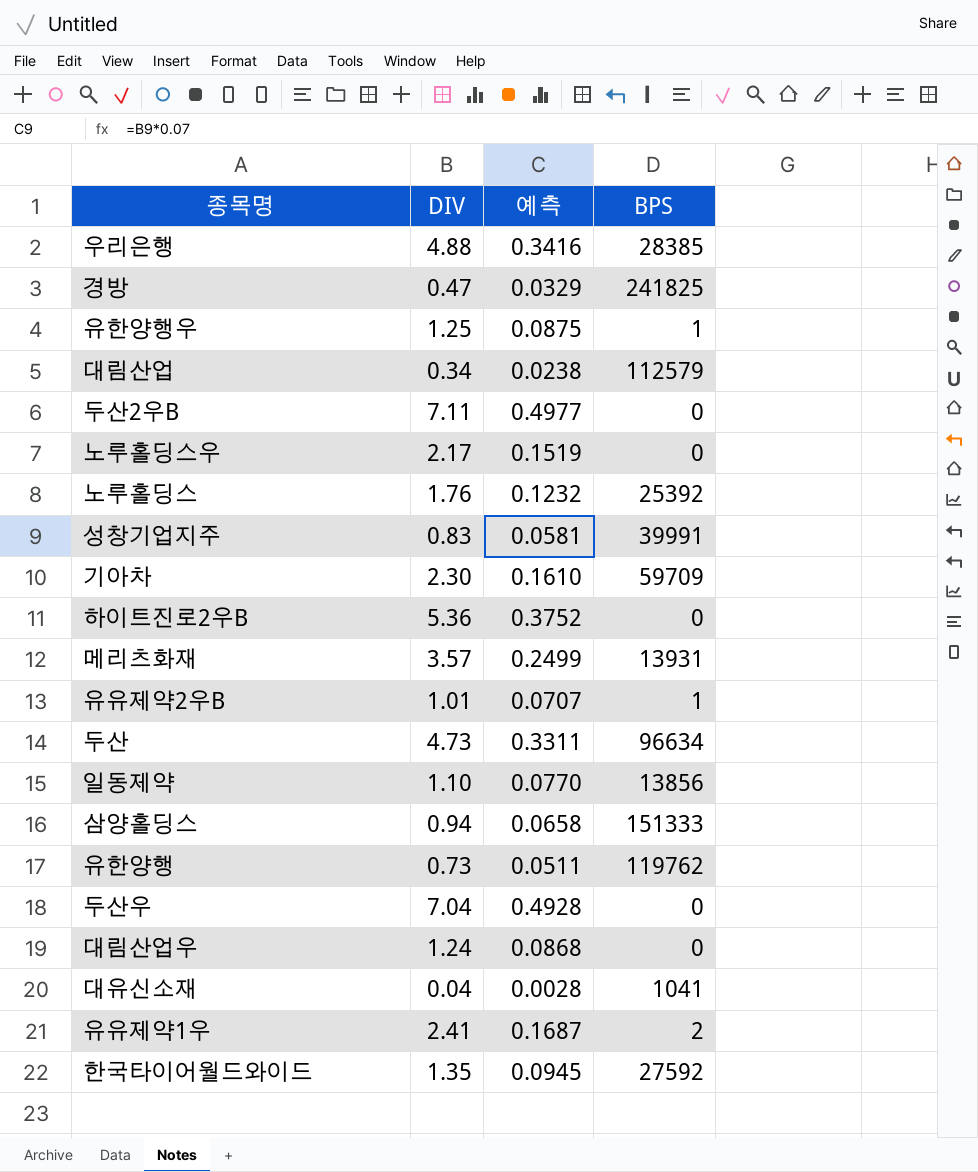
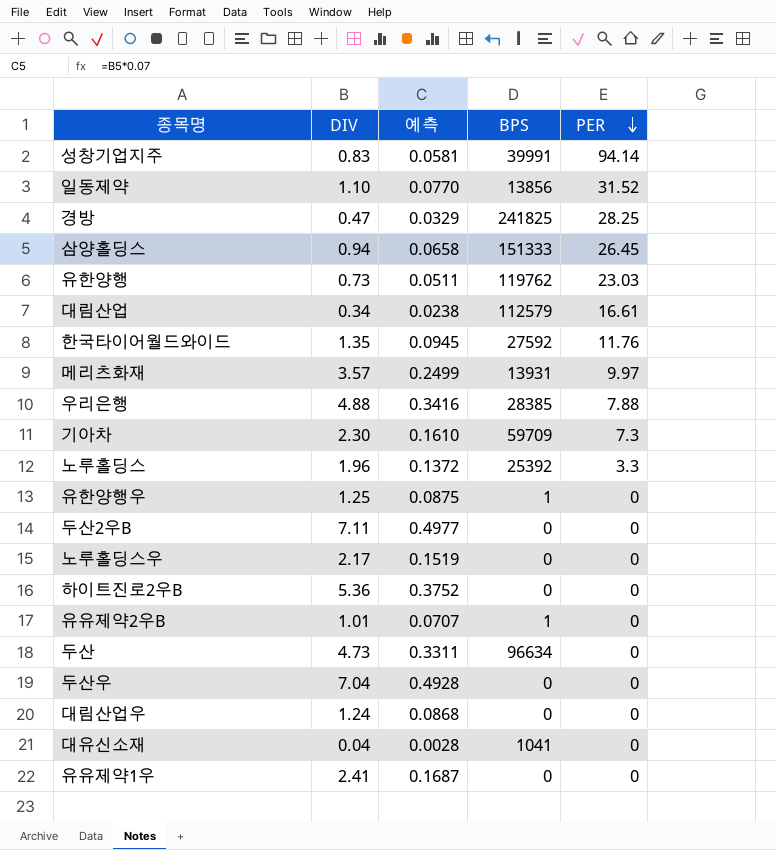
row order: none -> PER descending
column PER | position: none -> 5
노루홀딩스 | DIV: 1.76 -> 1.96
노루홀딩스 | 예측: 0.1232 -> 0.1372
유유제약1우 | BPS: 2 -> 0

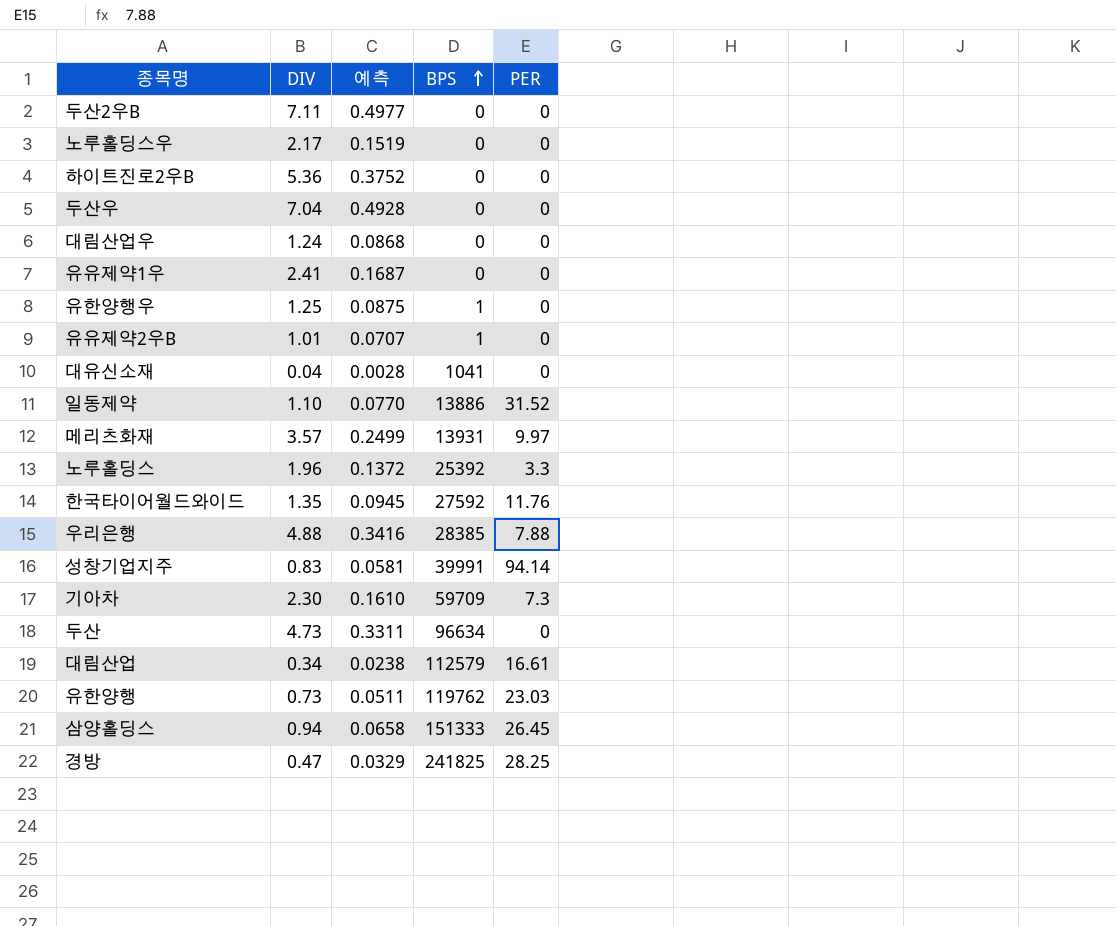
row order: PER descending -> BPS ascending
일동제약 | BPS: 13856 -> 13886

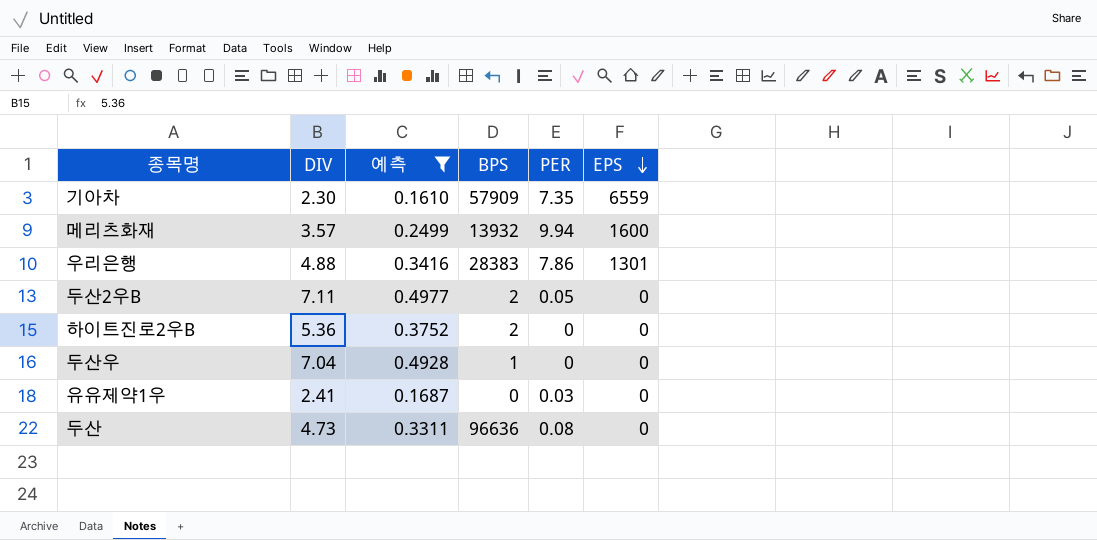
filter: none -> 예측 >= 0.1610
row order: BPS ascending -> EPS descending
column EPS | position: none -> 6
기아차 | BPS: 59709 -> 57909
기아차 | PER: 7.3 -> 7.35
메리츠화재 | BPS: 13931 -> 13932
메리츠화재 | PER: 9.97 -> 9.94
우리은행 | BPS: 28385 -> 28383
우리은행 | PER: 7.88 -> 7.86
두산2우B | BPS: 0 -> 2
두산2우B | PER: 0 -> 0.05
하이트진로2우B | BPS: 0 -> 2
두산우 | BPS: 0 -> 1
유유제약1우 | PER: 0 -> 0.03
두산 | BPS: 96634 -> 96636
두산 | PER: 0 -> 0.08

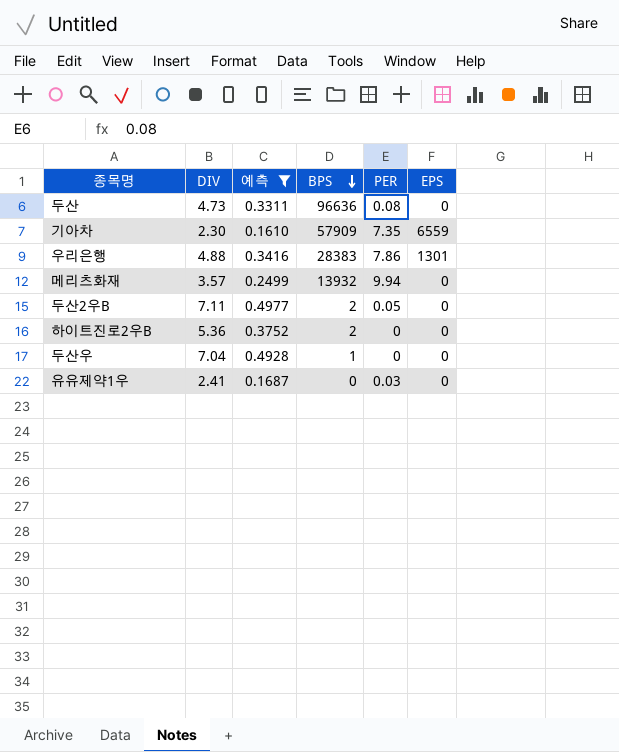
row order: EPS descending -> BPS descending
메리츠화재 | EPS: 1600 -> 0

